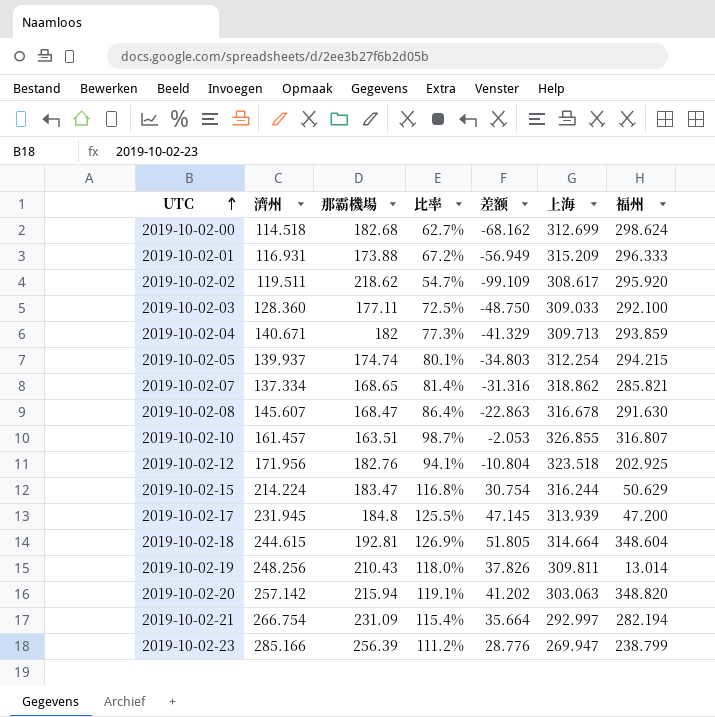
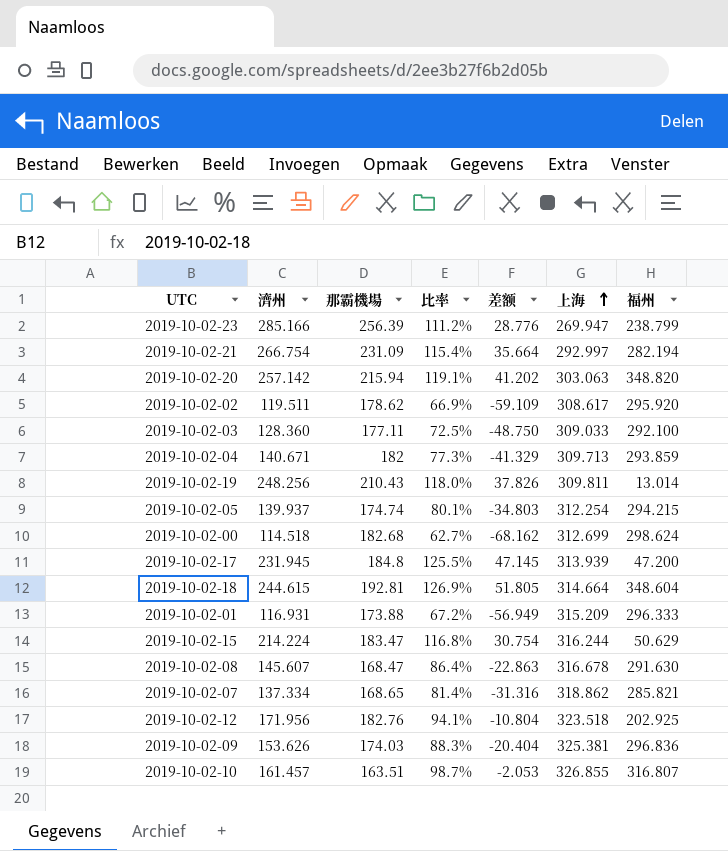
row order: UTC ascending -> 上海 ascending
2019-10-02-02 | 那霸機場: 218.62 -> 178.62
2019-10-02-02 | 比率: 54.7% -> 66.9%
2019-10-02-02 | 差额: -99.109 -> -59.109
row 2019-10-02-09: none -> 153.626 | 174.03 | 88.3% | -20.404 | 325.381 | 296.836

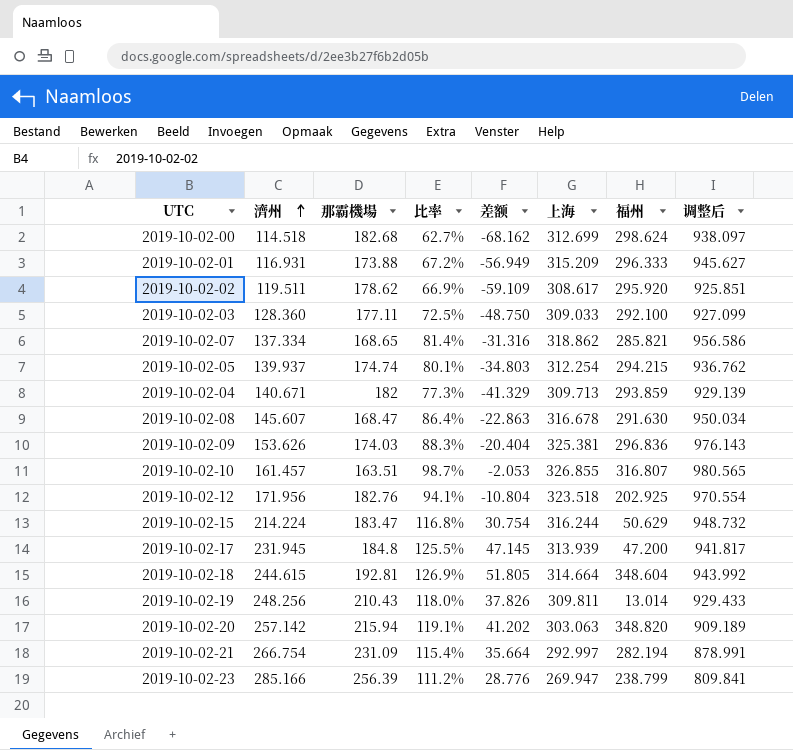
row order: 上海 ascending -> 濟州 ascending
column 调整后 | formula: none -> [上海] * 3

